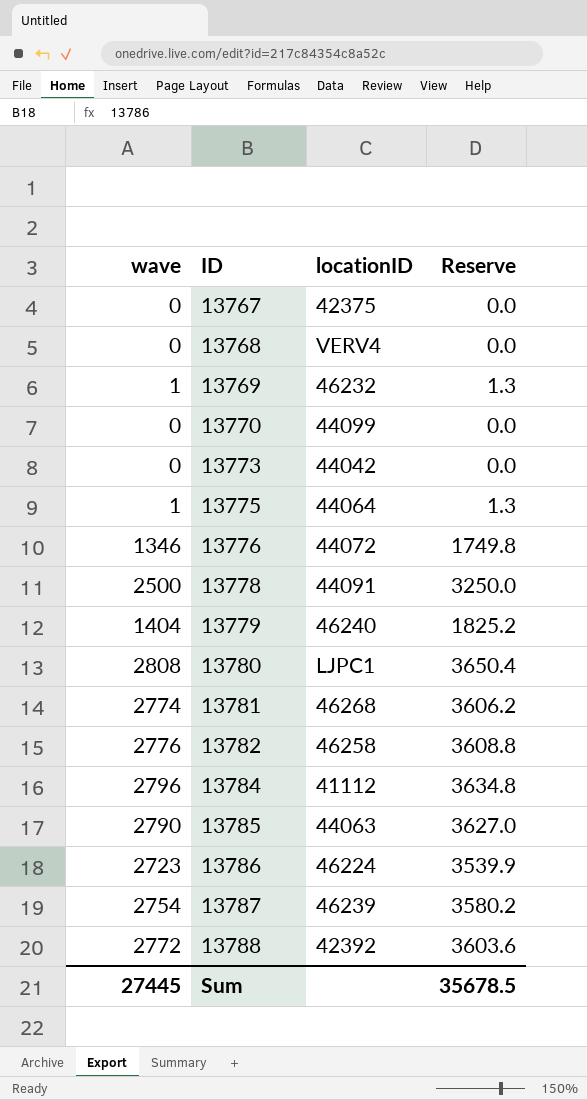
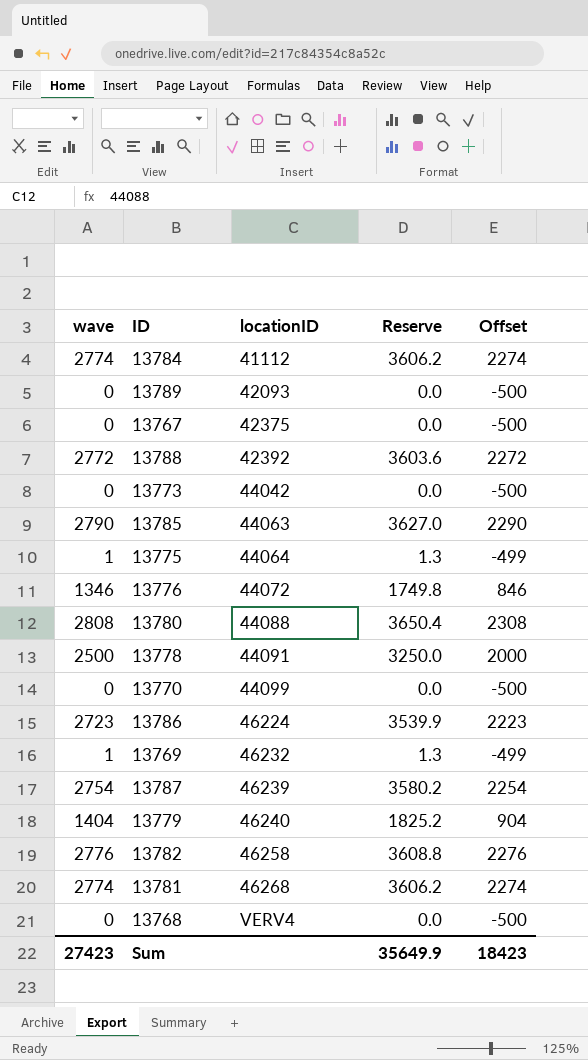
row order: ID ascending -> locationID ascending
column Offset | formula: none -> [wave] - 500
13784 | wave: 2796 -> 2774
13784 | Reserve: 3634.8 -> 3606.2
row 13789: none -> 0 | 42093 | 0.0 | -500
13780 | locationID: LJPC1 -> 44088
Sum | wave: 27445 -> 27423
Sum | Reserve: 35678.5 -> 35649.9

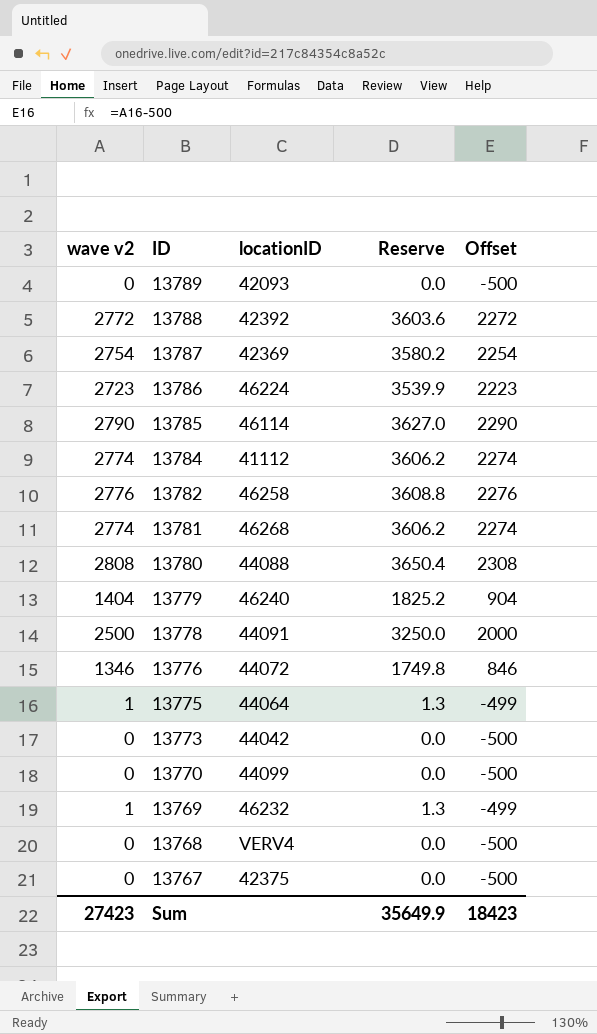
row order: locationID ascending -> ID descending
column name: wave -> wave v2
13787 | locationID: 46239 -> 42369
13785 | locationID: 44063 -> 46114

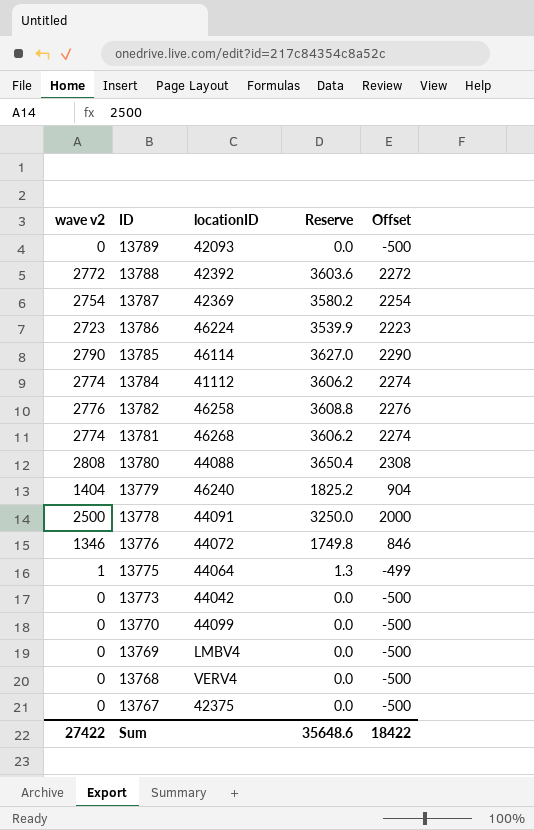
13769 | wave v2: 1 -> 0
13769 | locationID: 46232 -> LMBV4
13769 | Reserve: 1.3 -> 0.0
13769 | Offset: -499 -> -500
Sum | wave v2: 27423 -> 27422
Sum | Reserve: 35649.9 -> 35648.6
Sum | Offset: 18423 -> 18422

